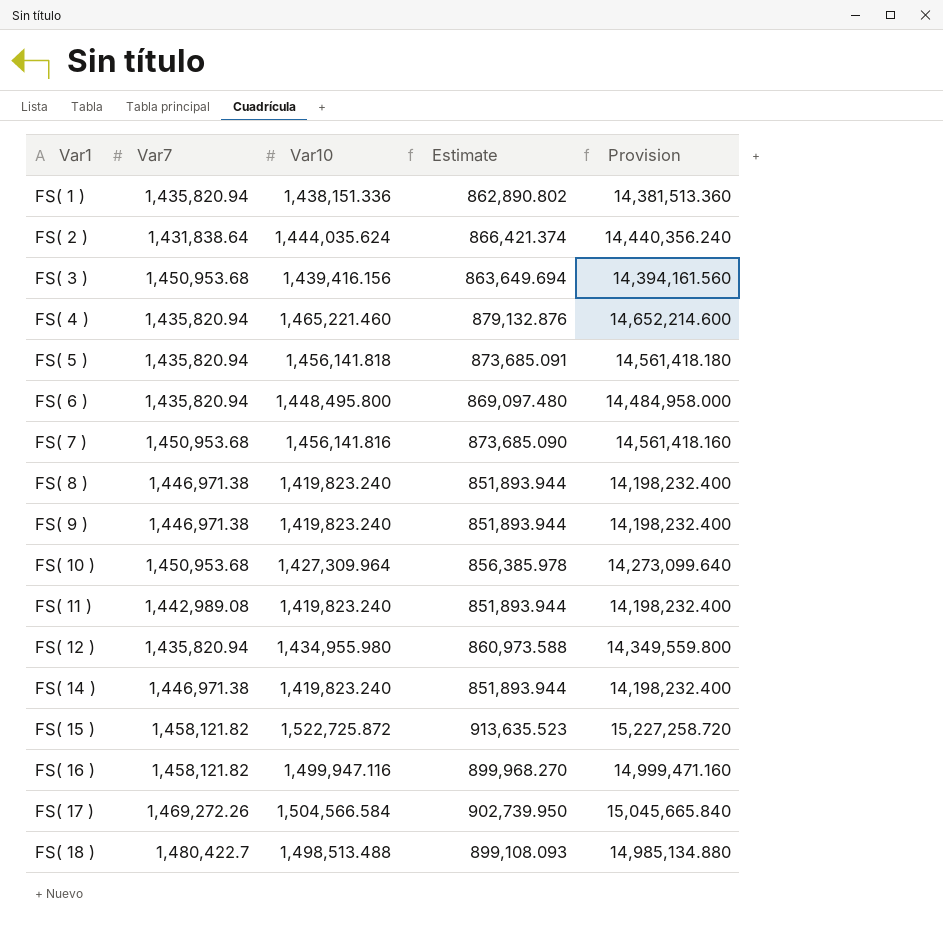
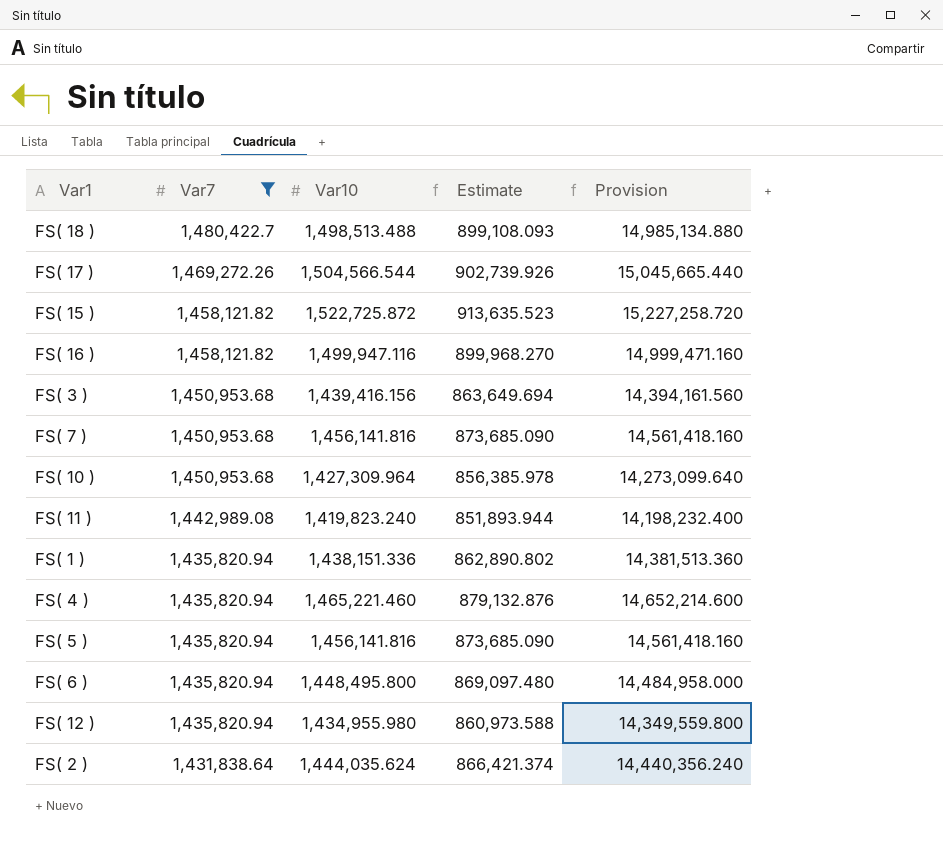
filter: none -> Var7 != 1,446,971.38
row order: Var1 ascending -> Var7 descending
FS( 17 ) | Var10: 1,504,566.584 -> 1,504,566.544
FS( 17 ) | Estimate: 902,739.950 -> 902,739.926
FS( 17 ) | Provision: 15,045,665.840 -> 15,045,665.440
FS( 5 ) | Var10: 1,456,141.818 -> 1,456,141.816
FS( 5 ) | Estimate: 873,685.091 -> 873,685.090
FS( 5 ) | Provision: 14,561,418.180 -> 14,561,418.160

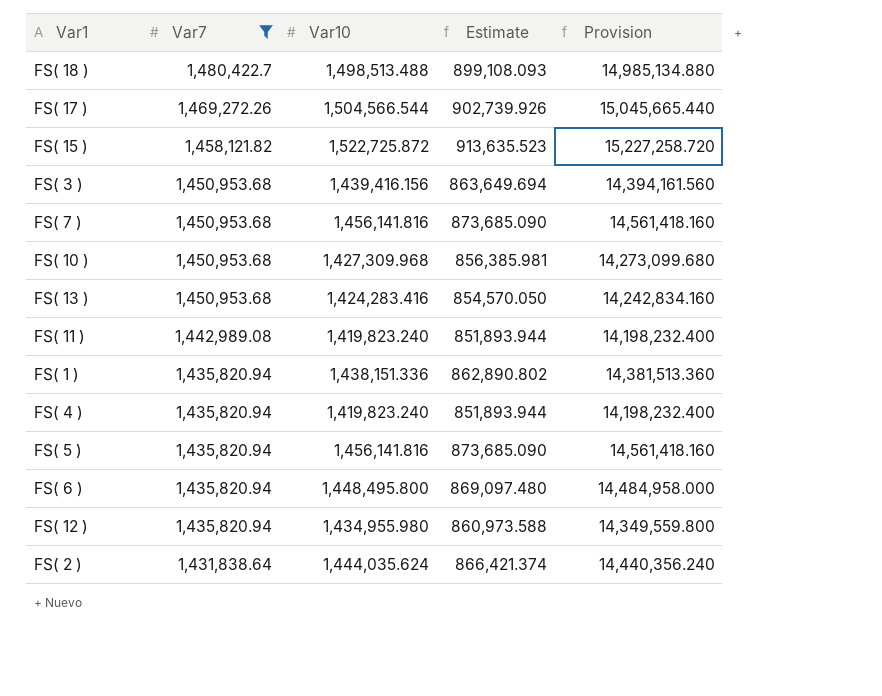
row FS( 16 ): 1,458,121.82 | 1,499,947.116 | 899,968.270 | 14,999,471.160 -> none
FS( 10 ) | Var10: 1,427,309.964 -> 1,427,309.968
FS( 10 ) | Estimate: 856,385.978 -> 856,385.981
FS( 10 ) | Provision: 14,273,099.640 -> 14,273,099.680
row FS( 13 ): none -> 1,450,953.68 | 1,424,283.416 | 854,570.050 | 14,242,834.160
FS( 4 ) | Var10: 1,465,221.460 -> 1,419,823.240
FS( 4 ) | Estimate: 879,132.876 -> 851,893.944
FS( 4 ) | Provision: 14,652,214.600 -> 14,198,232.400

